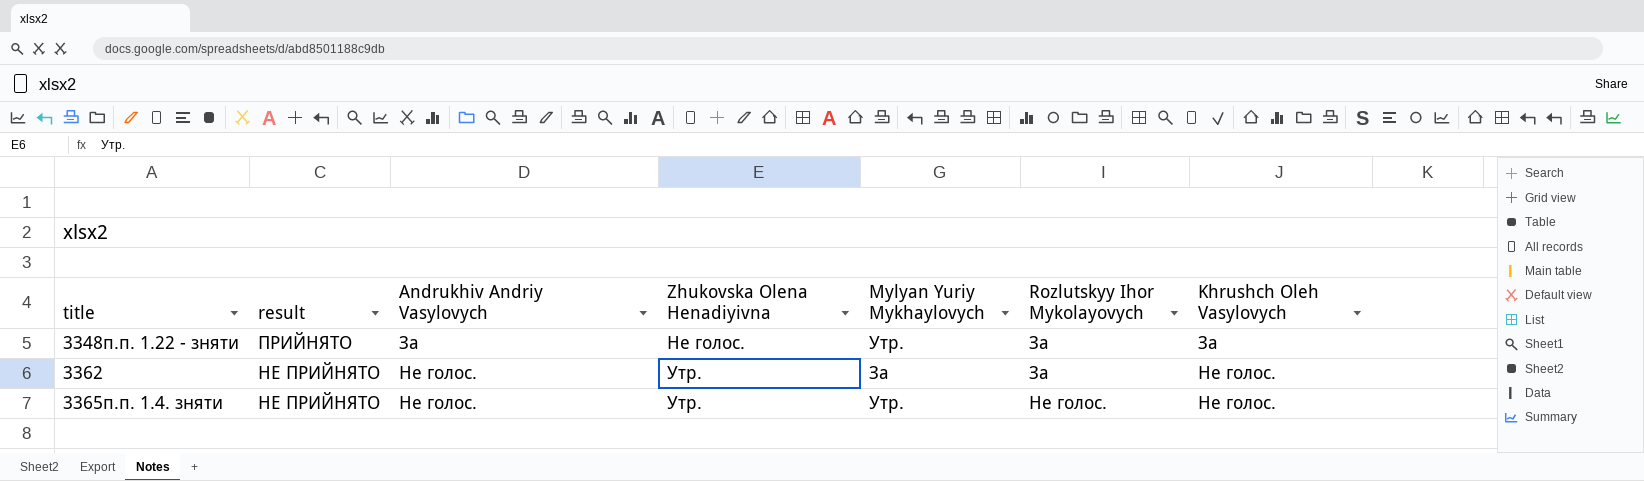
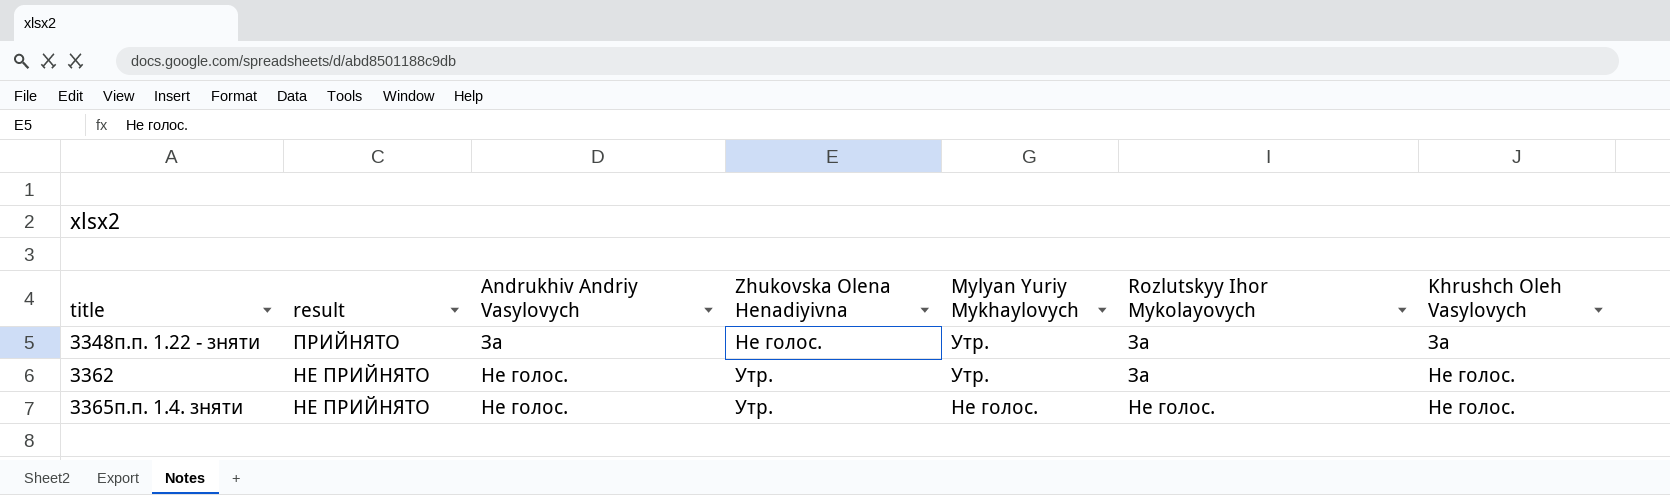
3362 | Mylyan Yuriy Mykhaylovych: За -> Утр.
3365п.п. 1.4. зняти | Mylyan Yuriy Mykhaylovych: Утр. -> Не голос.

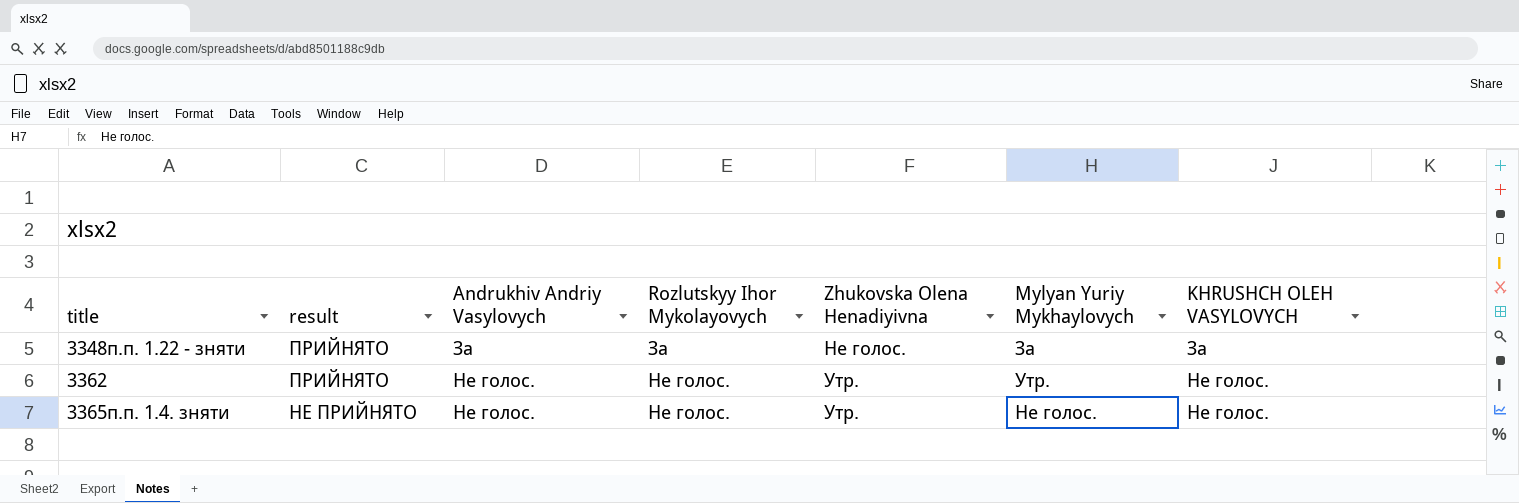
column Rozlutskyy Ihor Mykolayovych | position: 6 -> 4
column name: Khrushch Oleh Vasylovych -> KHRUSHCH OLEH VASYLOVYCH
3348п.п. 1.22 - зняти | Mylyan Yuriy Mykhaylovych: Утр. -> За
3362 | result: НЕ ПРИЙНЯТО -> ПРИЙНЯТО
3362 | Rozlutskyy Ihor Mykolayovych: За -> Не голос.

